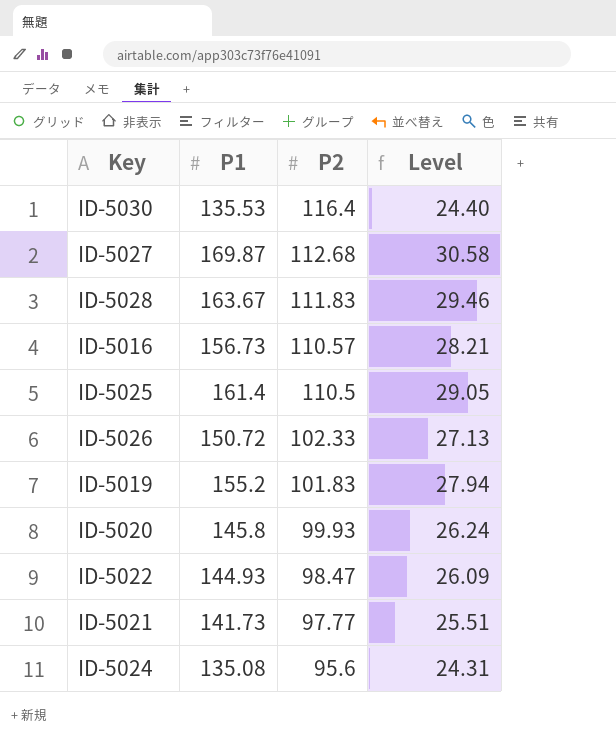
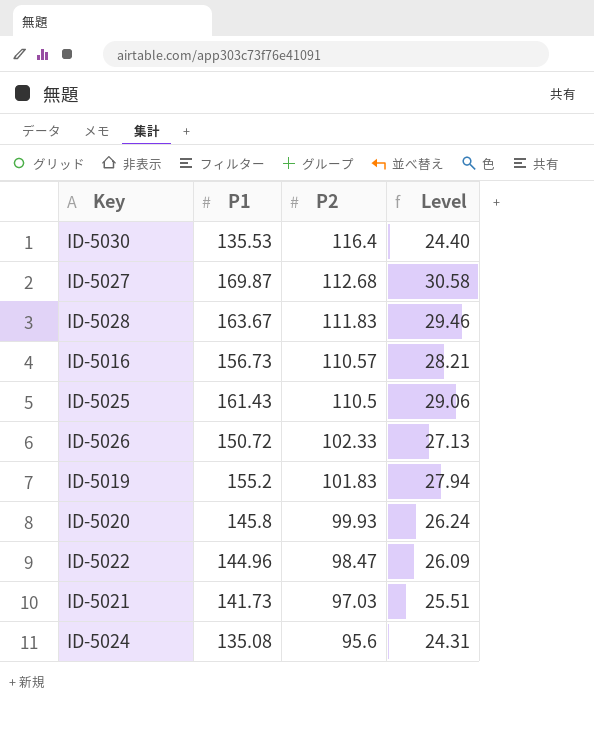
ID-5025 | P1: 161.4 -> 161.43
ID-5025 | Level: 29.05 -> 29.06
ID-5022 | P1: 144.93 -> 144.96
ID-5021 | P2: 97.77 -> 97.03

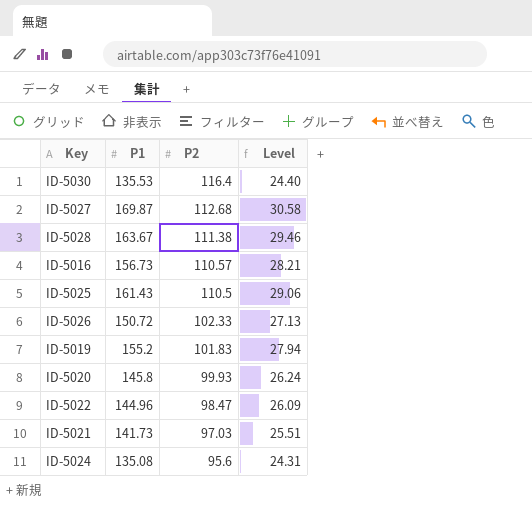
ID-5028 | P2: 111.83 -> 111.38

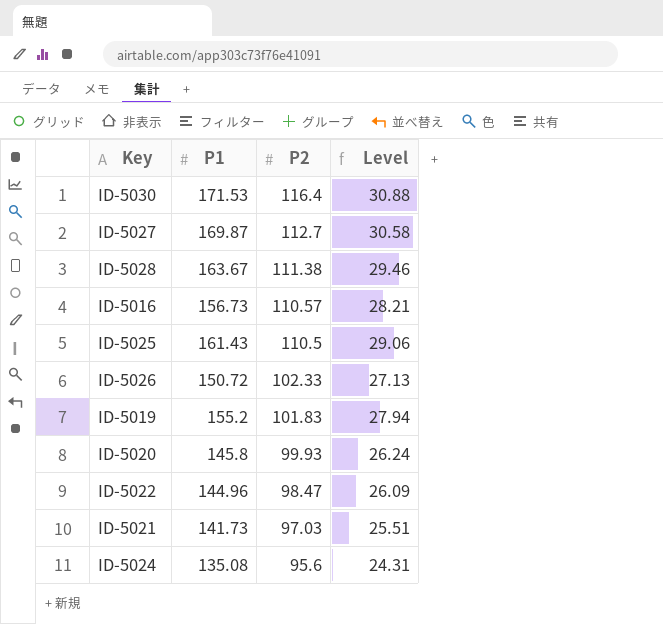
ID-5030 | P1: 135.53 -> 171.53
ID-5030 | Level: 24.40 -> 30.88
ID-5027 | P2: 112.68 -> 112.7

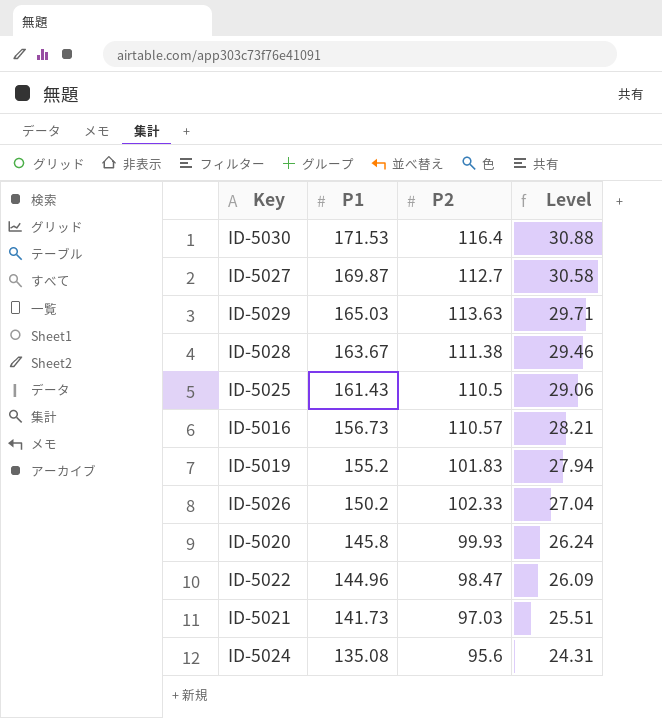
row order: P2 descending -> P1 descending
row ID-5029: none -> 165.03 | 113.63 | 29.71
ID-5026 | P1: 150.72 -> 150.2
ID-5026 | Level: 27.13 -> 27.04

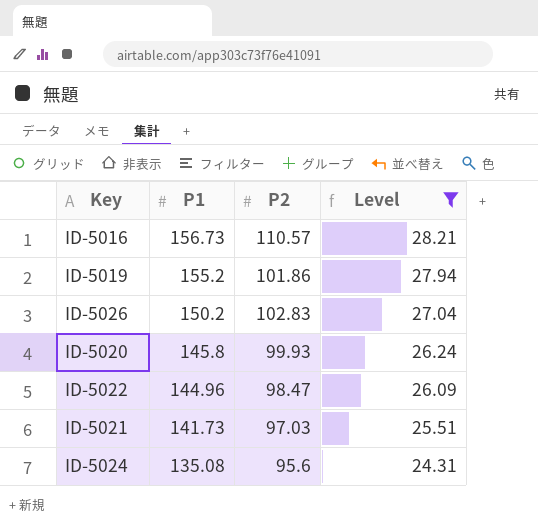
filter: none -> Level <= 28.21
ID-5019 | P2: 101.83 -> 101.86
ID-5026 | P2: 102.33 -> 102.83

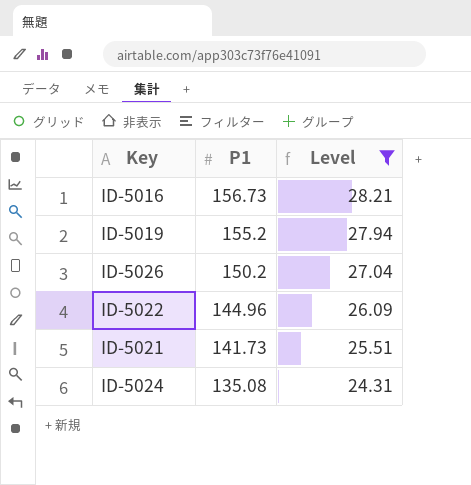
column P2 | position: 3 -> none
row ID-5020: 145.8 | 99.93 | 26.24 -> none

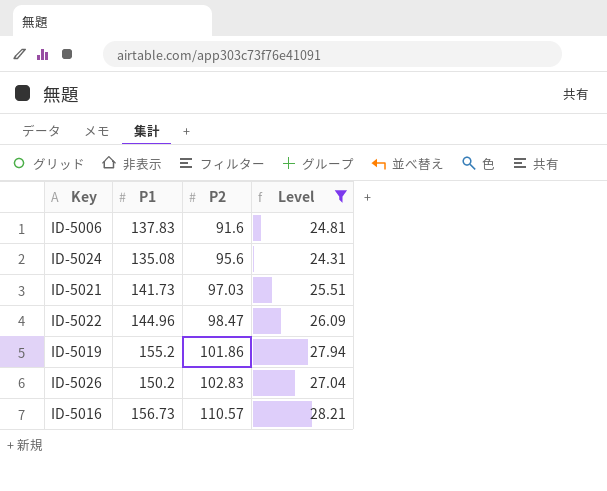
row order: P1 descending -> P2 ascending
column P2 | position: none -> 3
row ID-5006: none -> 137.83 | 91.6 | 24.81

